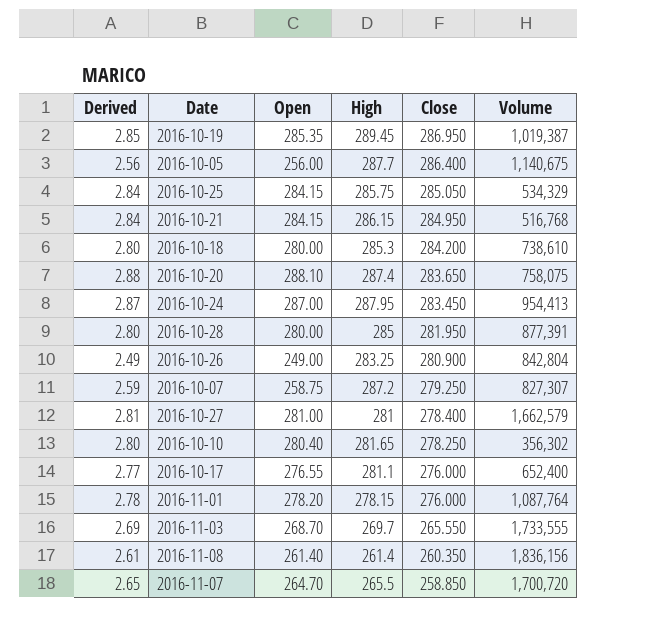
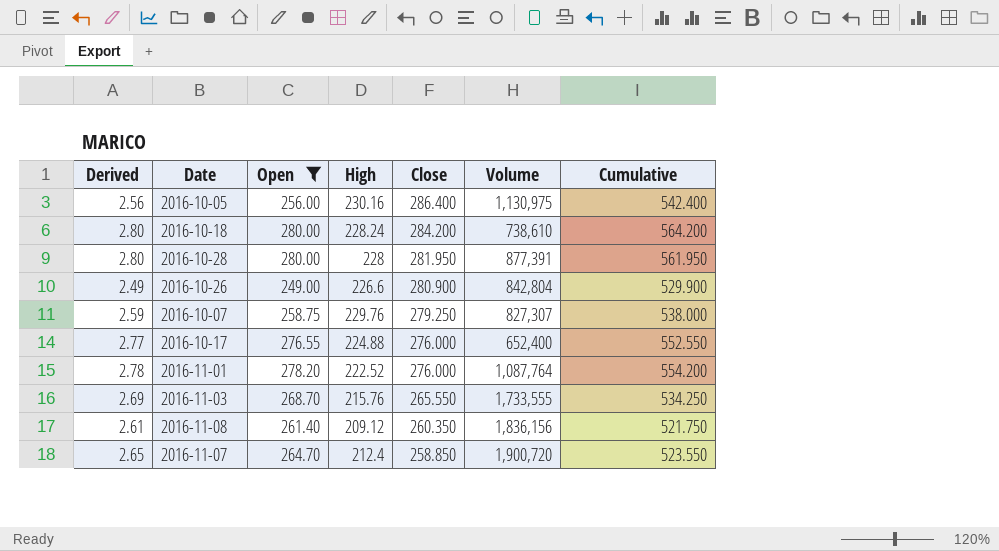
filter: none -> Open <= 280.00
column Cumulative | formula: none -> [Open] + [Close]
2016-10-05 | High: 287.7 -> 230.16
2016-10-05 | Volume: 1,140,675 -> 1,130,975
2016-10-18 | High: 285.3 -> 228.24
2016-10-28 | High: 285 -> 228
2016-10-26 | High: 283.25 -> 226.6
2016-10-07 | High: 287.2 -> 229.76
2016-10-17 | High: 281.1 -> 224.88
2016-11-01 | High: 278.15 -> 222.52
2016-11-03 | High: 269.7 -> 215.76
2016-11-08 | High: 261.4 -> 209.12
2016-11-07 | High: 265.5 -> 212.4
2016-11-07 | Volume: 1,700,720 -> 1,900,720

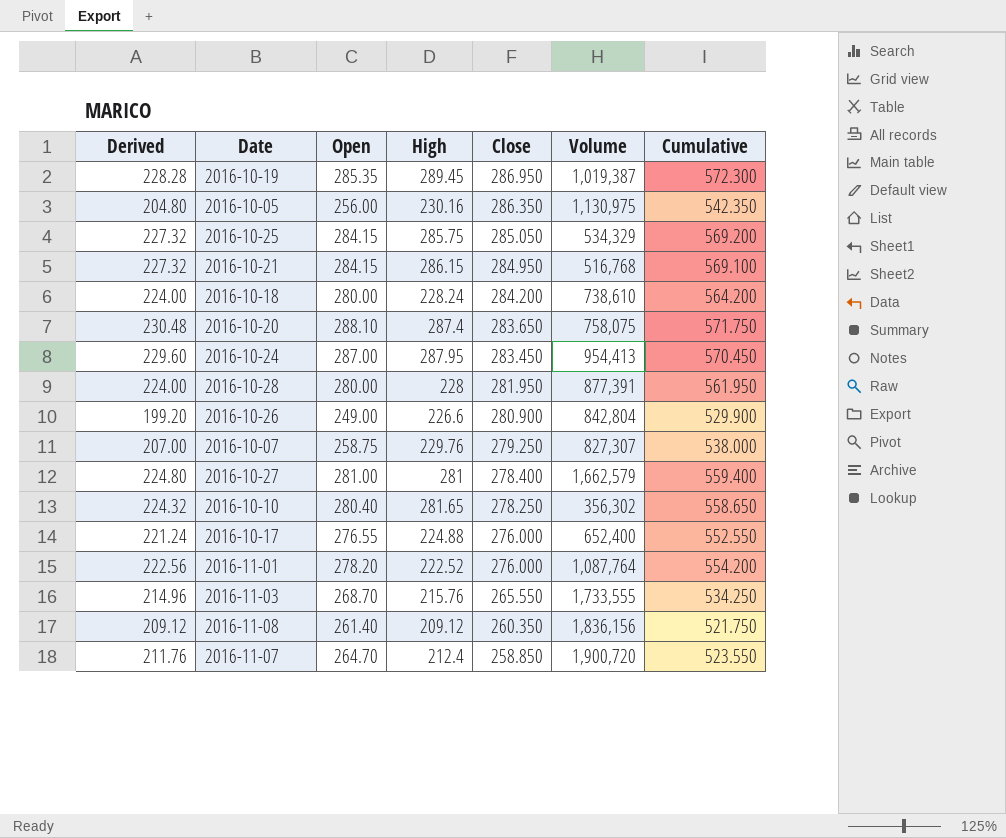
filter: Open <= 280.00 -> none
column Derived | formula: [Open] * 0.01 -> [Open] * 0.8
2016-10-05 | Close: 286.400 -> 286.350
2016-10-05 | Cumulative: 542.400 -> 542.350

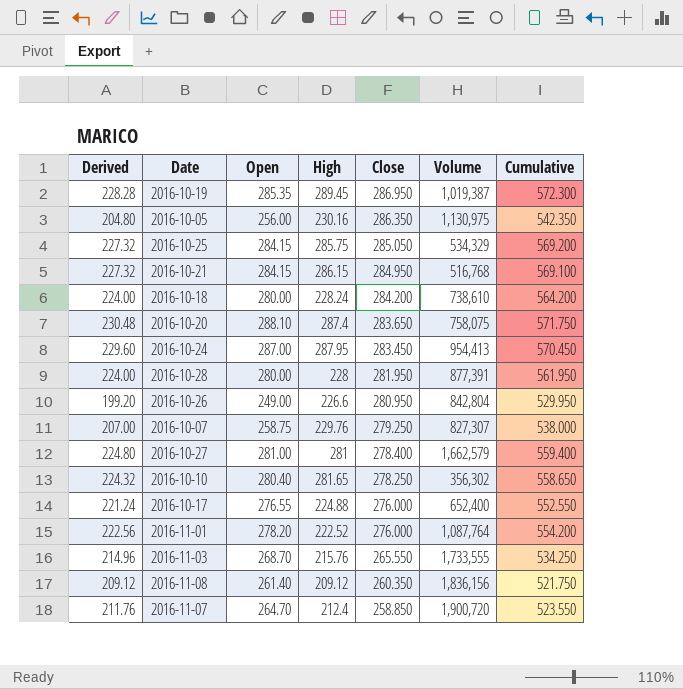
2016-10-26 | Close: 280.900 -> 280.950
2016-10-26 | Cumulative: 529.900 -> 529.950

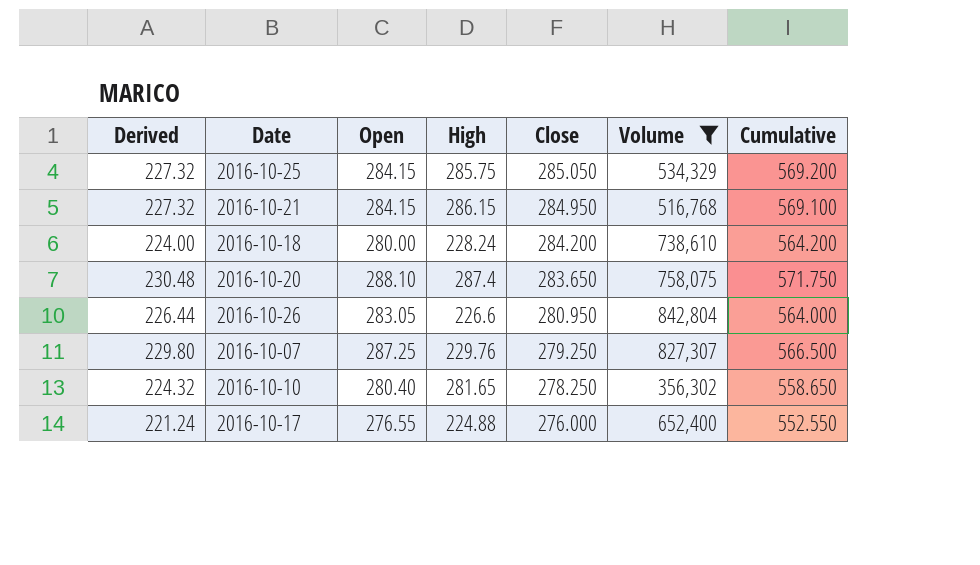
filter: none -> Volume <= 842,804
2016-10-26 | Derived: 199.20 -> 226.44
2016-10-26 | Open: 249.00 -> 283.05
2016-10-26 | Cumulative: 529.950 -> 564.000
2016-10-07 | Derived: 207.00 -> 229.80
2016-10-07 | Open: 258.75 -> 287.25
2016-10-07 | Cumulative: 538.000 -> 566.500

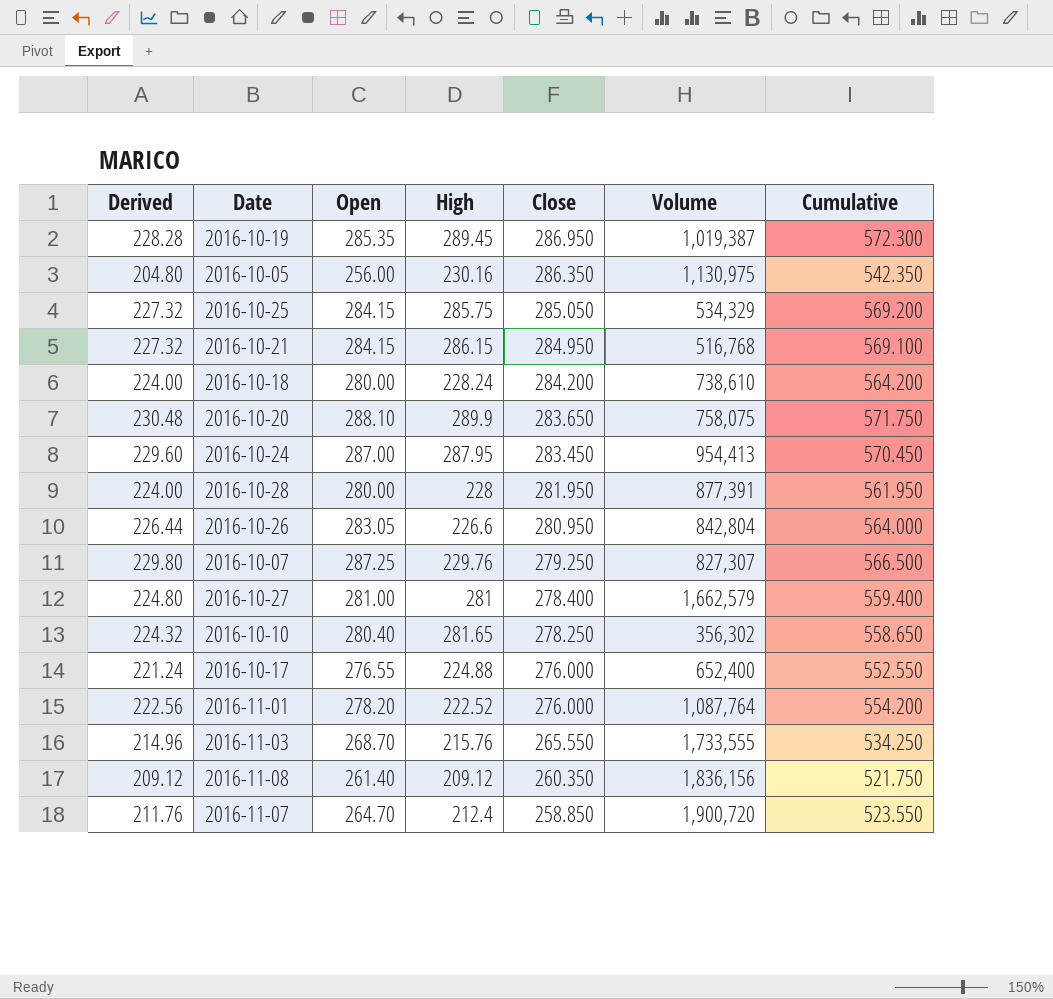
filter: Volume <= 842,804 -> none
2016-10-20 | High: 287.4 -> 289.9

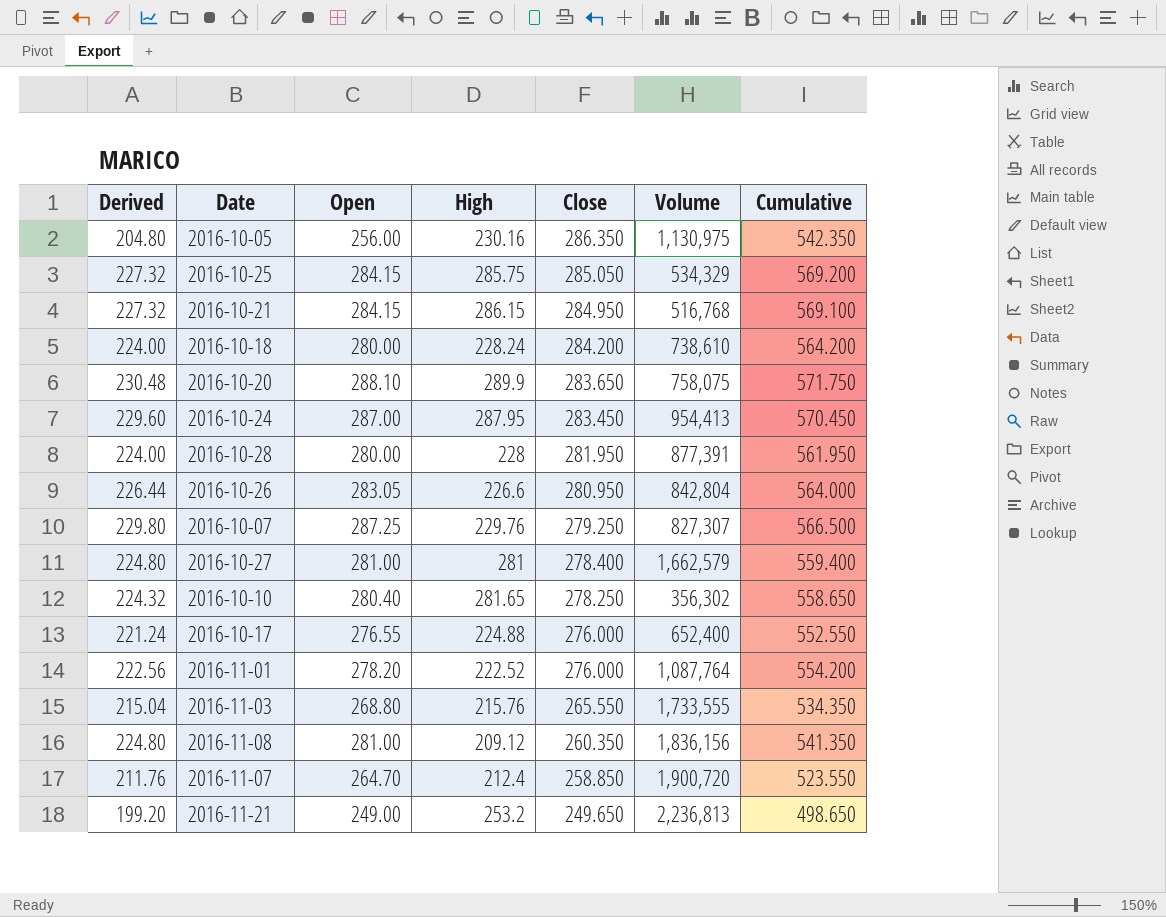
row 2016-10-19: 228.28 | 285.35 | 289.45 | 286.950 | 1,019,387 | 572.300 -> none
2016-11-03 | Derived: 214.96 -> 215.04
2016-11-03 | Open: 268.70 -> 268.80
2016-11-03 | Cumulative: 534.250 -> 534.350
2016-11-08 | Derived: 209.12 -> 224.80
2016-11-08 | Open: 261.40 -> 281.00
2016-11-08 | Cumulative: 521.750 -> 541.350
row 2016-11-21: none -> 199.20 | 249.00 | 253.2 | 249.650 | 2,236,813 | 498.650

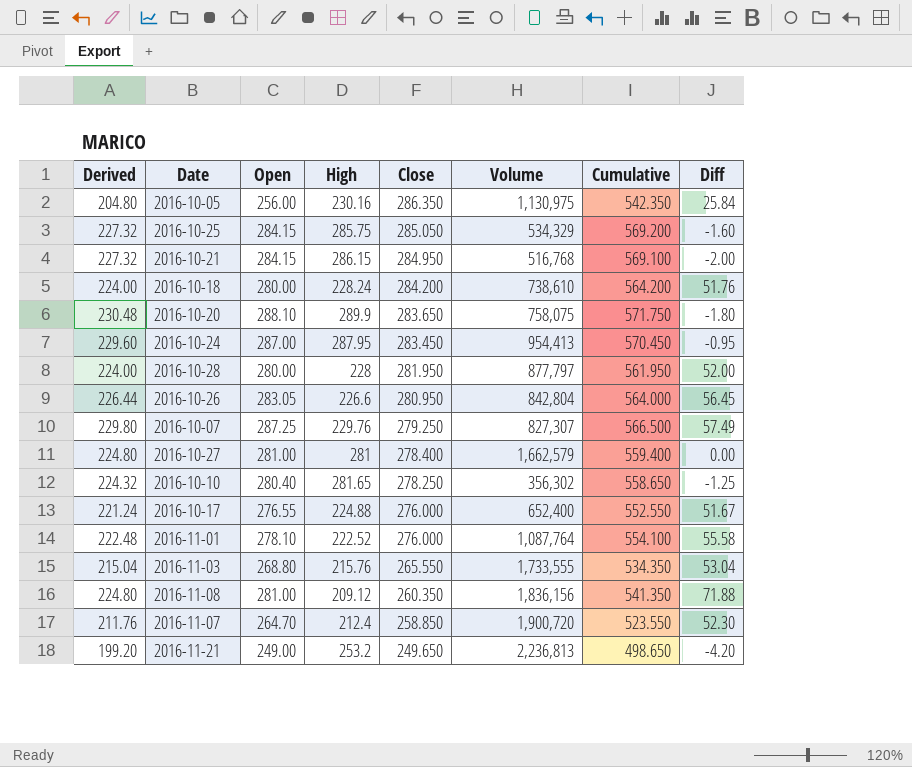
column Diff | formula: none -> [Open] - [High]
2016-10-28 | Volume: 877,391 -> 877,797
2016-11-01 | Derived: 222.56 -> 222.48
2016-11-01 | Open: 278.20 -> 278.10
2016-11-01 | Cumulative: 554.200 -> 554.100

